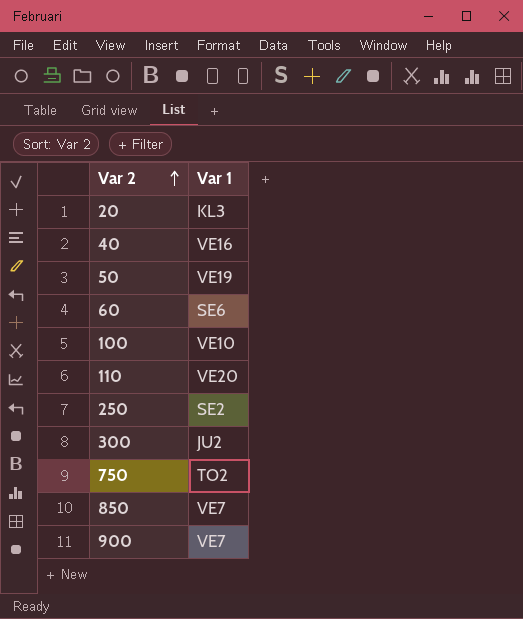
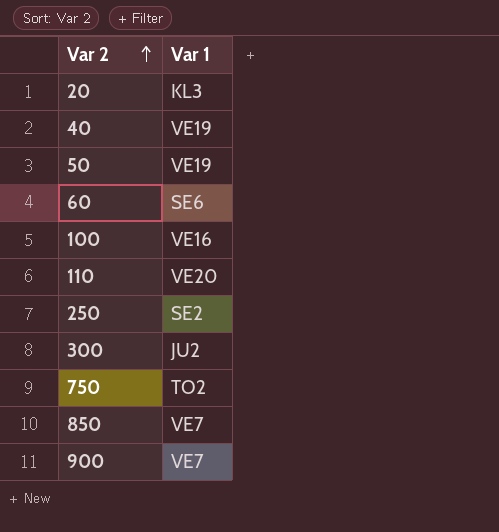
40 | Var 1: VE16 -> VE19
100 | Var 1: VE10 -> VE16

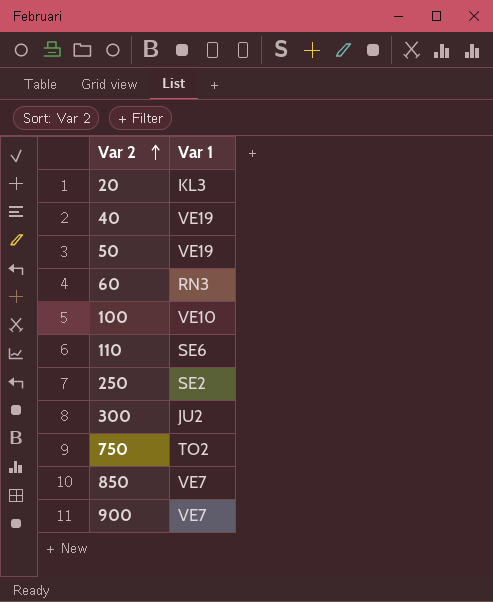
60 | Var 1: SE6 -> RN3
100 | Var 1: VE16 -> VE10
110 | Var 1: VE20 -> SE6

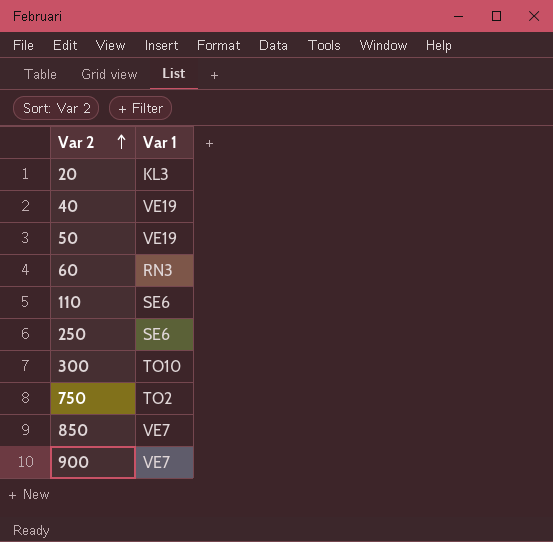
row 100: VE10 -> none
250 | Var 1: SE2 -> SE6
300 | Var 1: JU2 -> TO10

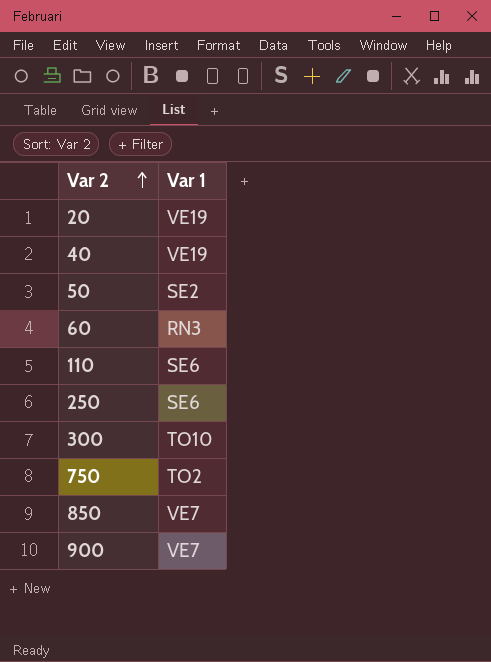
20 | Var 1: KL3 -> VE19
50 | Var 1: VE19 -> SE2

